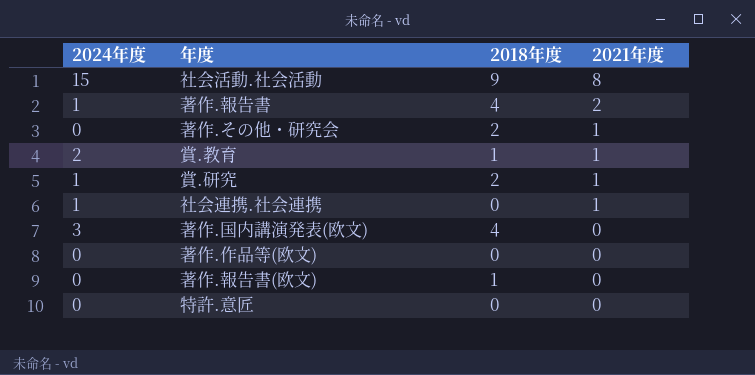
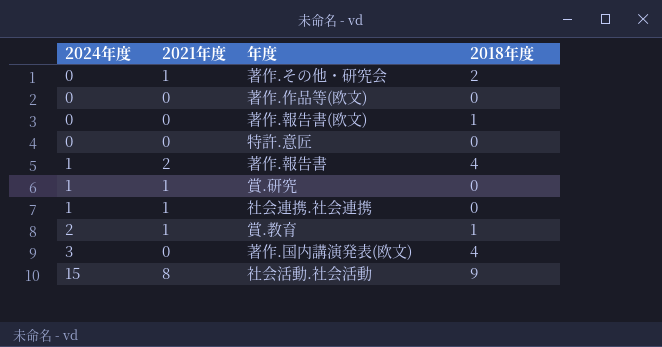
row order: 2021年度 descending -> 2024年度 ascending
column 2021年度 | position: 4 -> 2
賞.研究 | 2018年度: 2 -> 0

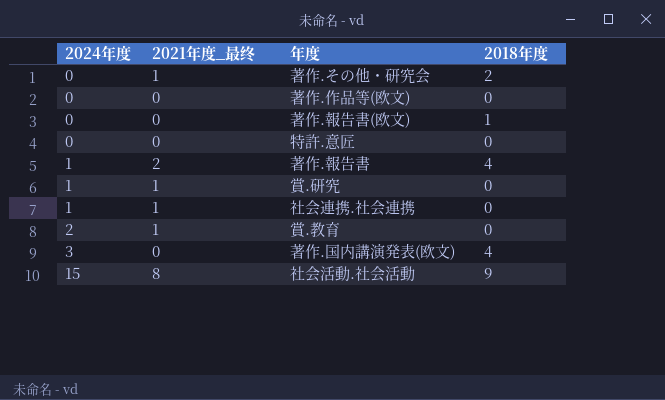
column name: 2021年度 -> 2021年度_最终
賞.教育 | 2018年度: 1 -> 0

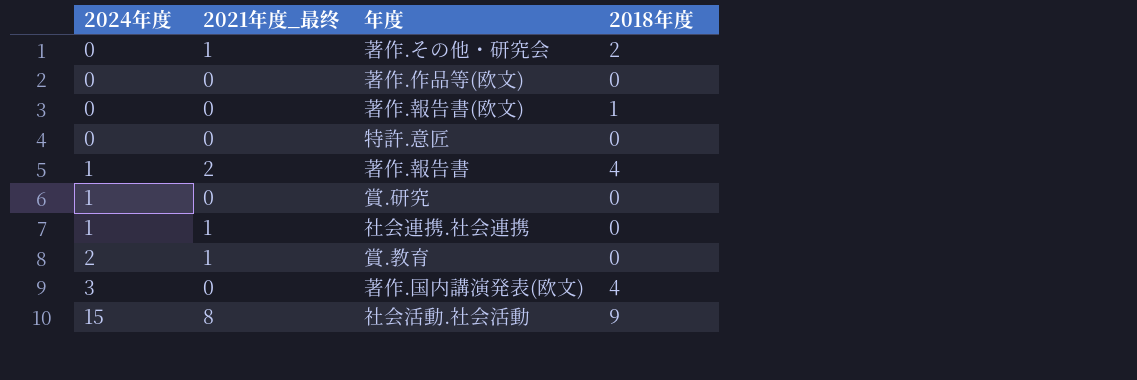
賞.研究 | 2021年度_最终: 1 -> 0

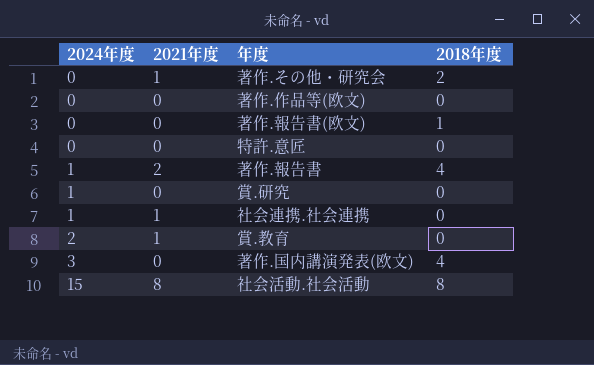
column name: 2021年度_最终 -> 2021年度
社会活動.社会活動 | 2018年度: 9 -> 8

